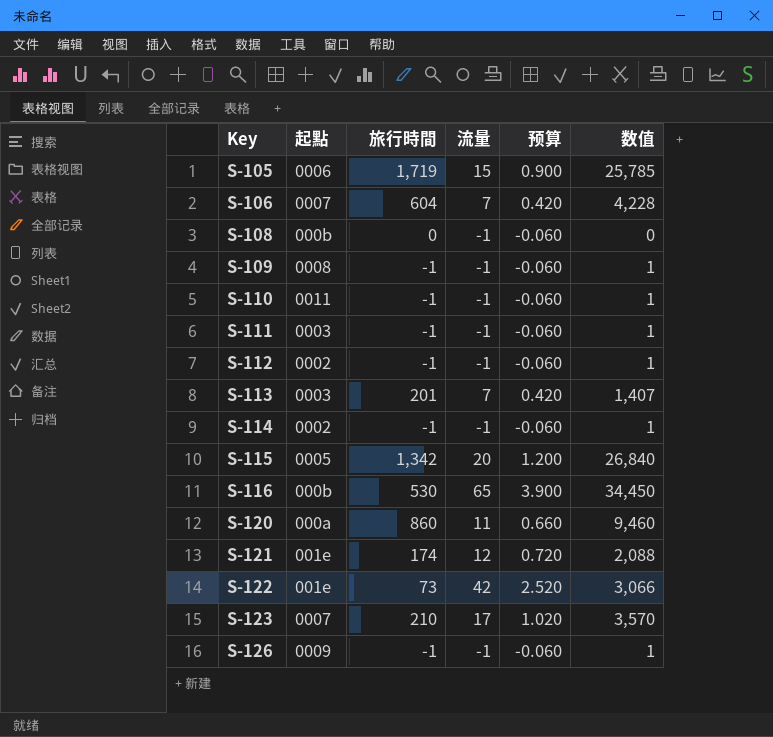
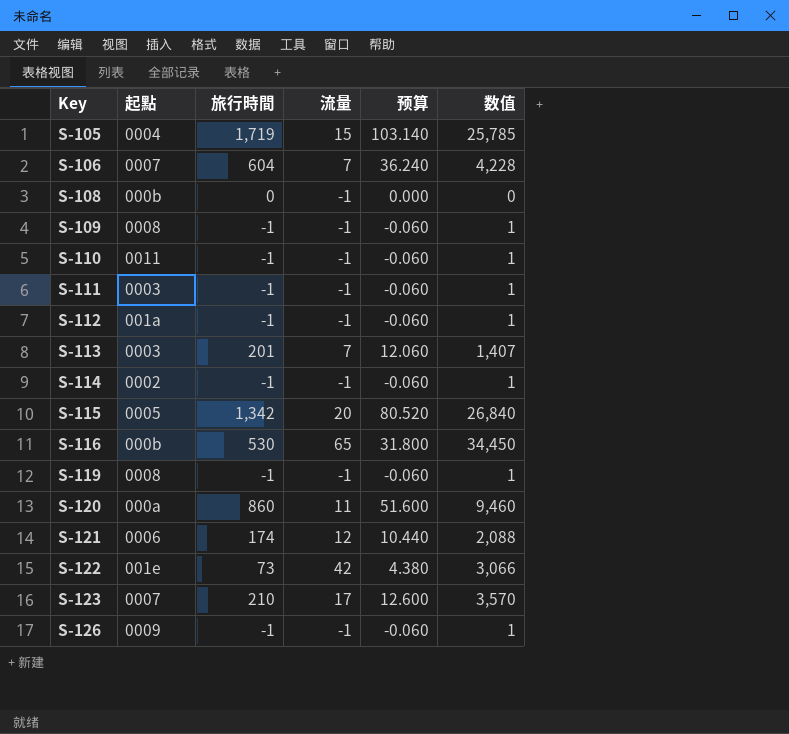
column 预算 | formula: [流量] * 0.06 -> [旅行時間] * 0.06
S-105 | 起點: 0006 -> 0004
S-112 | 起點: 0002 -> 001a
row S-119: none -> 0008 | -1 | -1 | -0.060 | 1
S-121 | 起點: 001e -> 0006

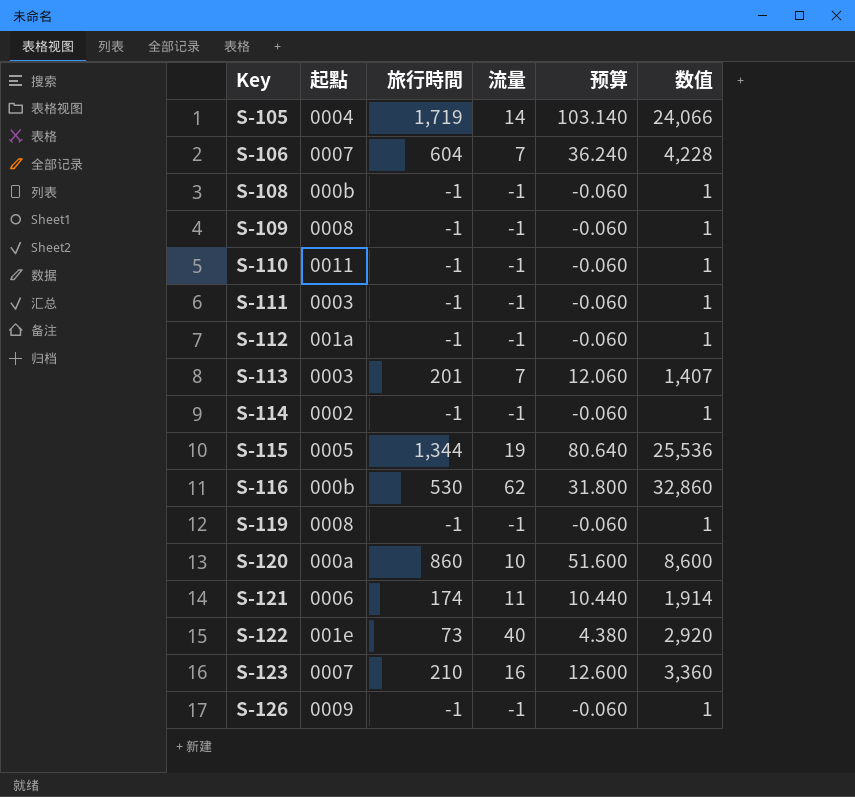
S-105 | 流量: 15 -> 14
S-105 | 数值: 25,785 -> 24,066
S-108 | 旅行時間: 0 -> -1
S-108 | 预算: 0.000 -> -0.060
S-108 | 数值: 0 -> 1
S-115 | 旅行時間: 1,342 -> 1,344
S-115 | 流量: 20 -> 19
S-115 | 预算: 80.520 -> 80.640
S-115 | 数值: 26,840 -> 25,536
S-116 | 流量: 65 -> 62
S-116 | 数值: 34,450 -> 32,860
S-120 | 流量: 11 -> 10
S-120 | 数值: 9,460 -> 8,600
S-121 | 流量: 12 -> 11
S-121 | 数值: 2,088 -> 1,914
S-122 | 流量: 42 -> 40
S-122 | 数值: 3,066 -> 2,920
S-123 | 流量: 17 -> 16
S-123 | 数值: 3,570 -> 3,360

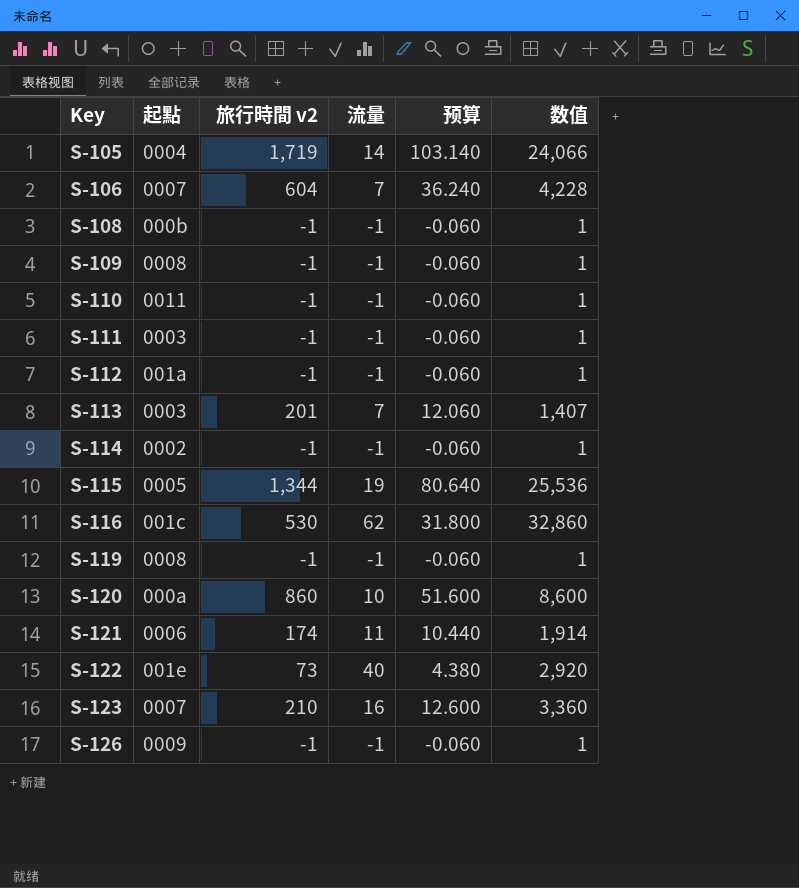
column name: 旅行時間 -> 旅行時間 v2
S-116 | 起點: 000b -> 001c

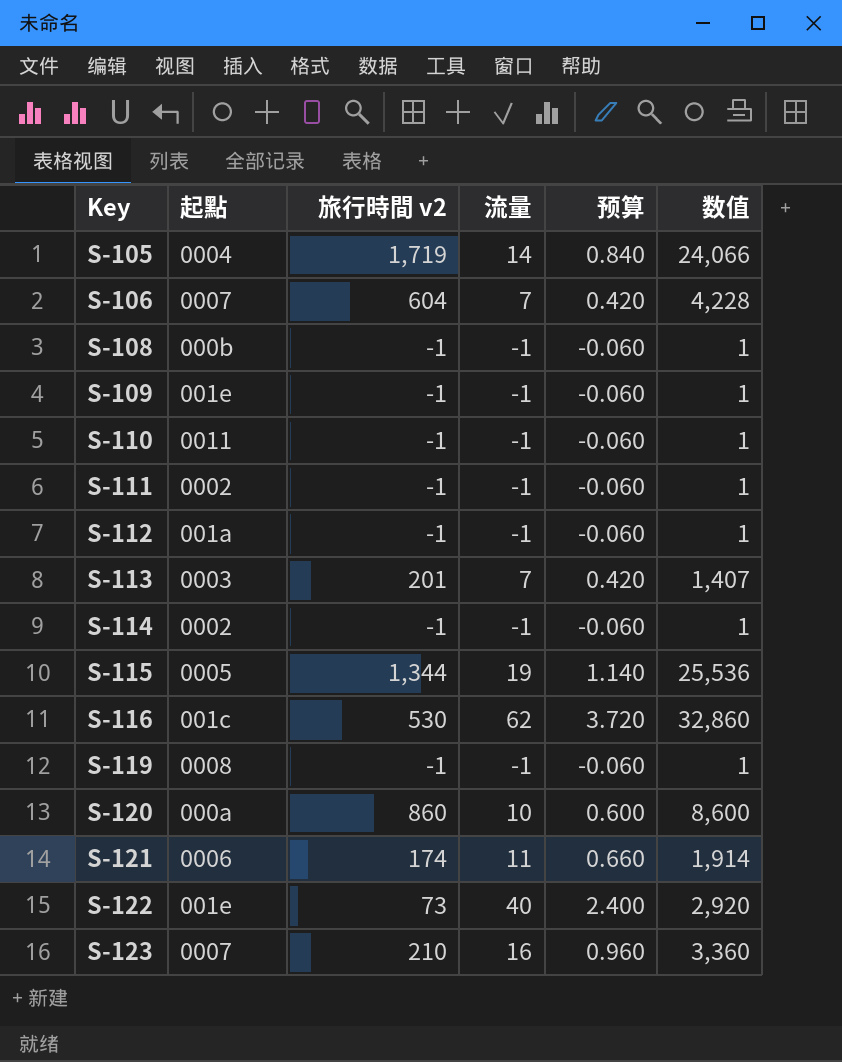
column 预算 | formula: [旅行時間 v2] * 0.06 -> [流量] * 0.06
row S-126: 0009 | -1 | -1 | -0.060 | 1 -> none
S-109 | 起點: 0008 -> 001e
S-111 | 起點: 0003 -> 0002

